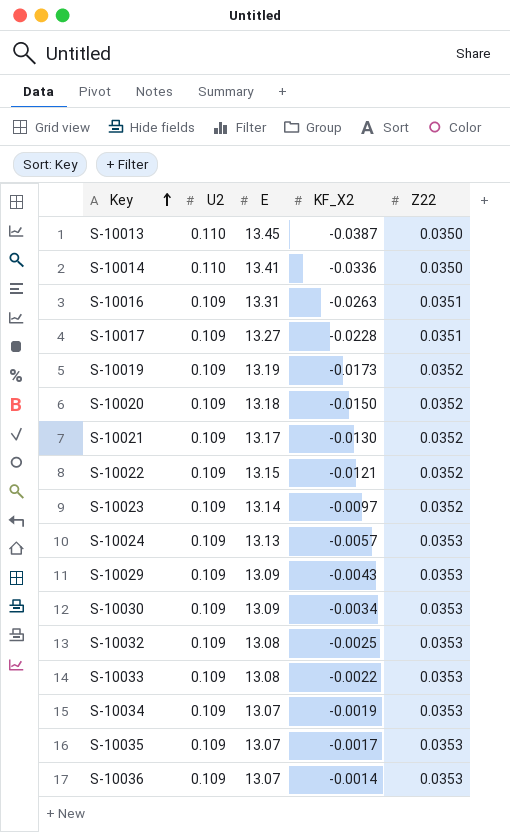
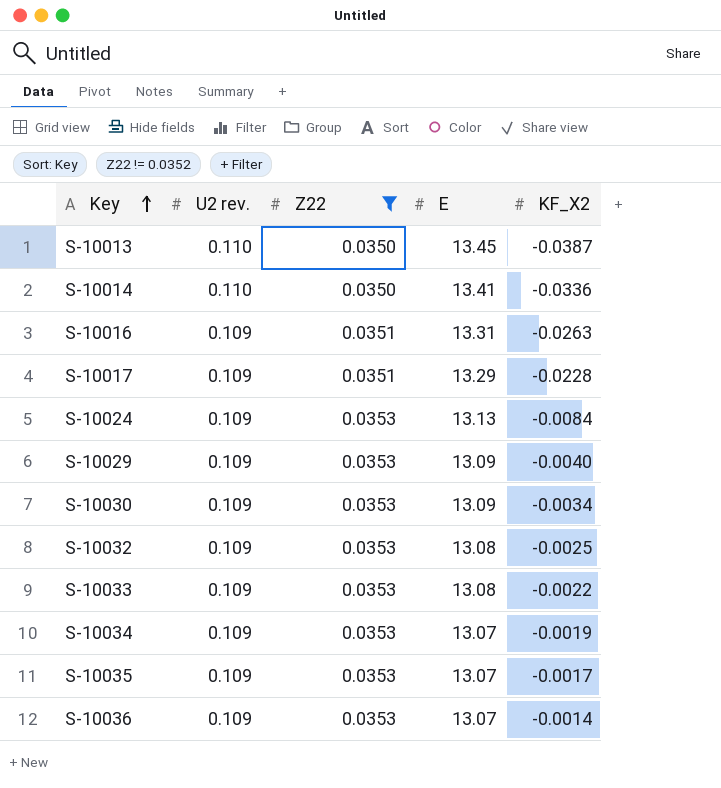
filter: none -> Z22 != 0.0352
column name: U2 -> U2 rev.
column Z22 | position: 5 -> 3
S-10017 | E: 13.27 -> 13.29
S-10024 | KF_X2: -0.0057 -> -0.0084
S-10029 | KF_X2: -0.0043 -> -0.0040

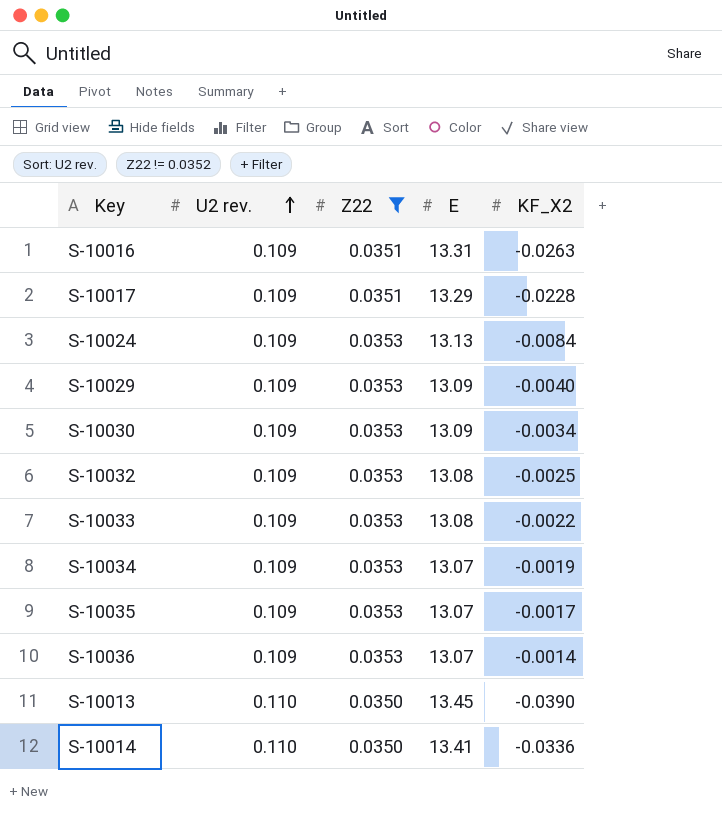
row order: Key ascending -> U2 rev. ascending
S-10013 | KF_X2: -0.0387 -> -0.0390

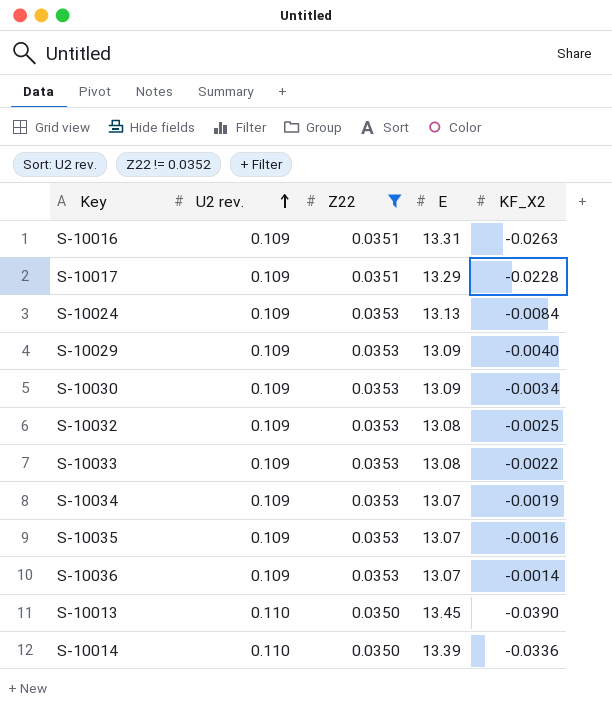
S-10035 | KF_X2: -0.0017 -> -0.0016
S-10014 | E: 13.41 -> 13.39

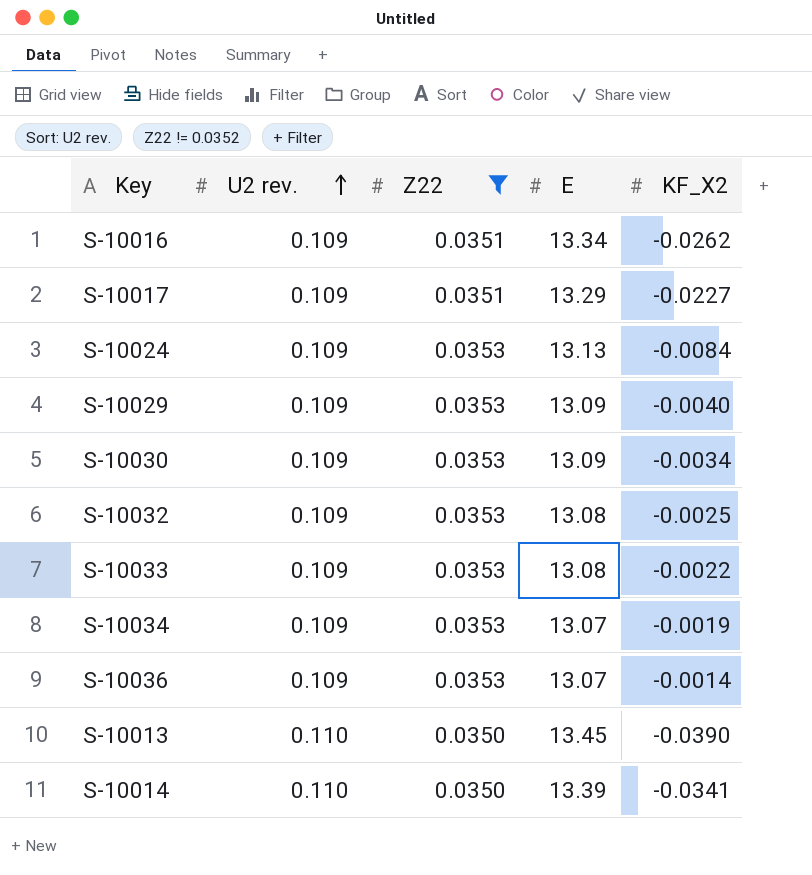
row S-10035: 0.109 | 0.0353 | 13.07 | -0.0016 -> none
S-10016 | E: 13.31 -> 13.34
S-10016 | KF_X2: -0.0263 -> -0.0262
S-10017 | KF_X2: -0.0228 -> -0.0227
S-10014 | KF_X2: -0.0336 -> -0.0341

